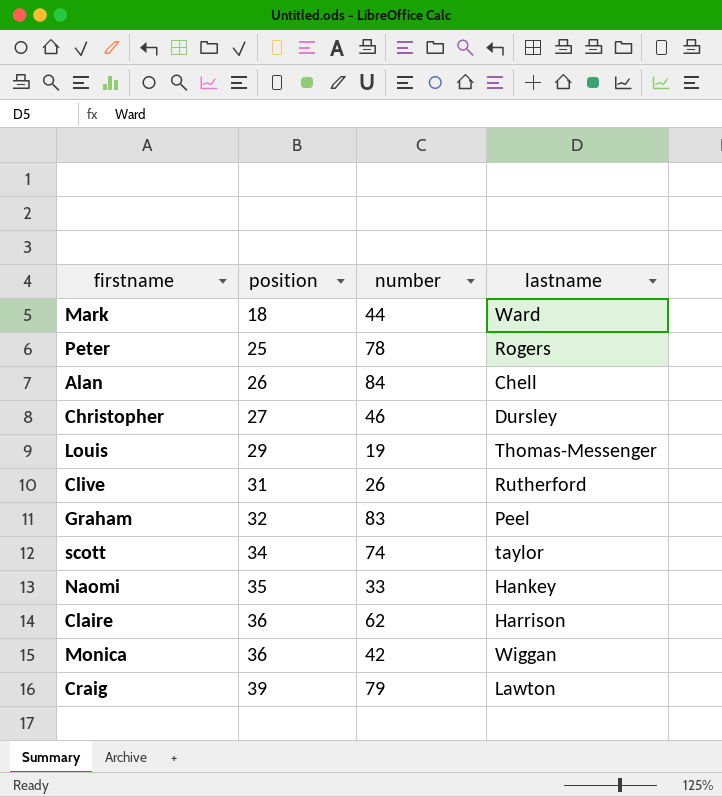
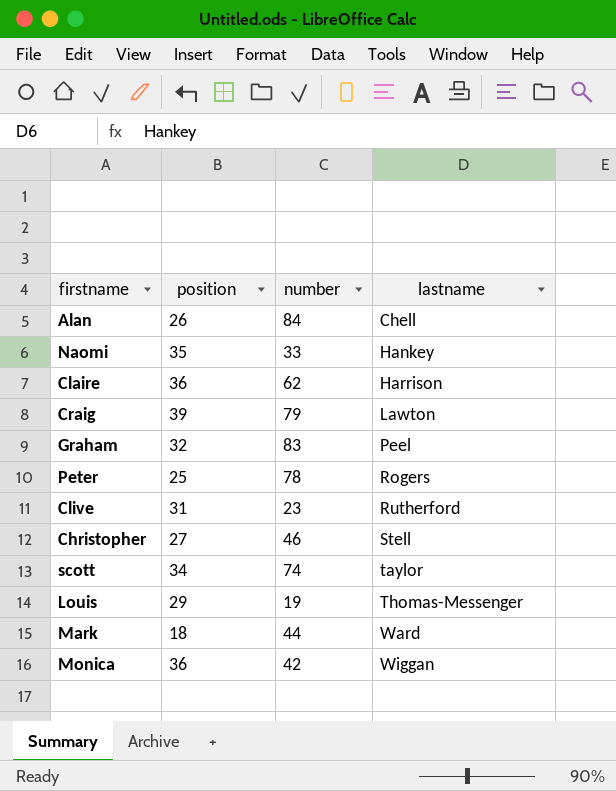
row order: position ascending -> lastname ascending
Clive | number: 26 -> 23
Christopher | lastname: Dursley -> Stell

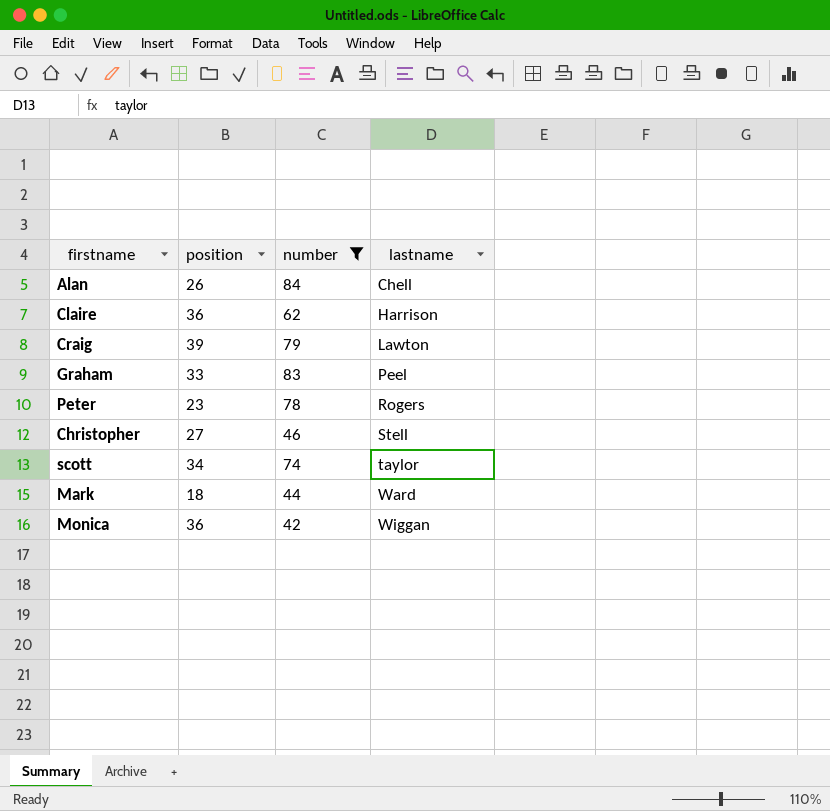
filter: none -> number >= 42
Graham | position: 32 -> 33
Peter | position: 25 -> 23

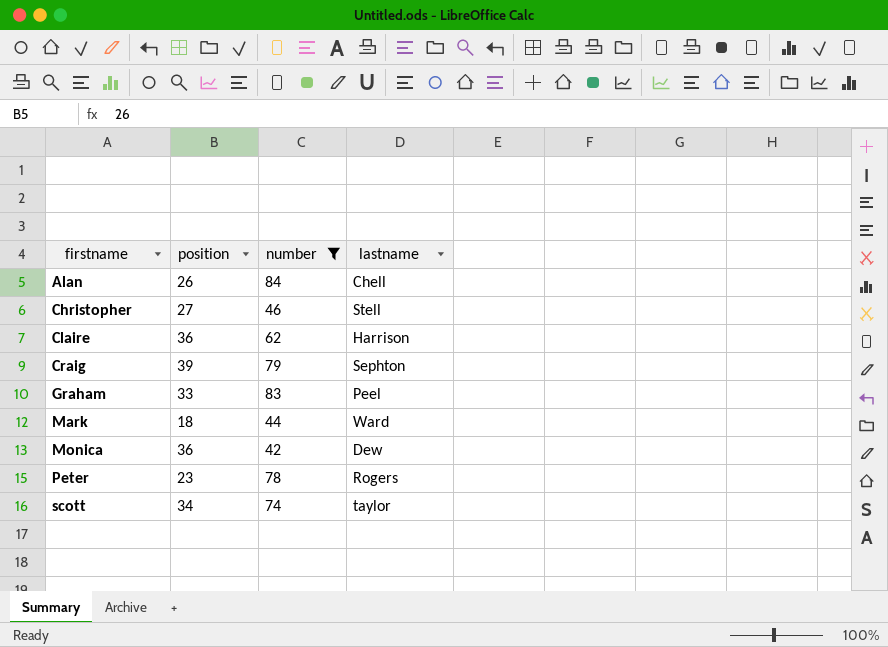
row order: lastname ascending -> firstname ascending
Craig | lastname: Lawton -> Sephton
Monica | lastname: Wiggan -> Dew

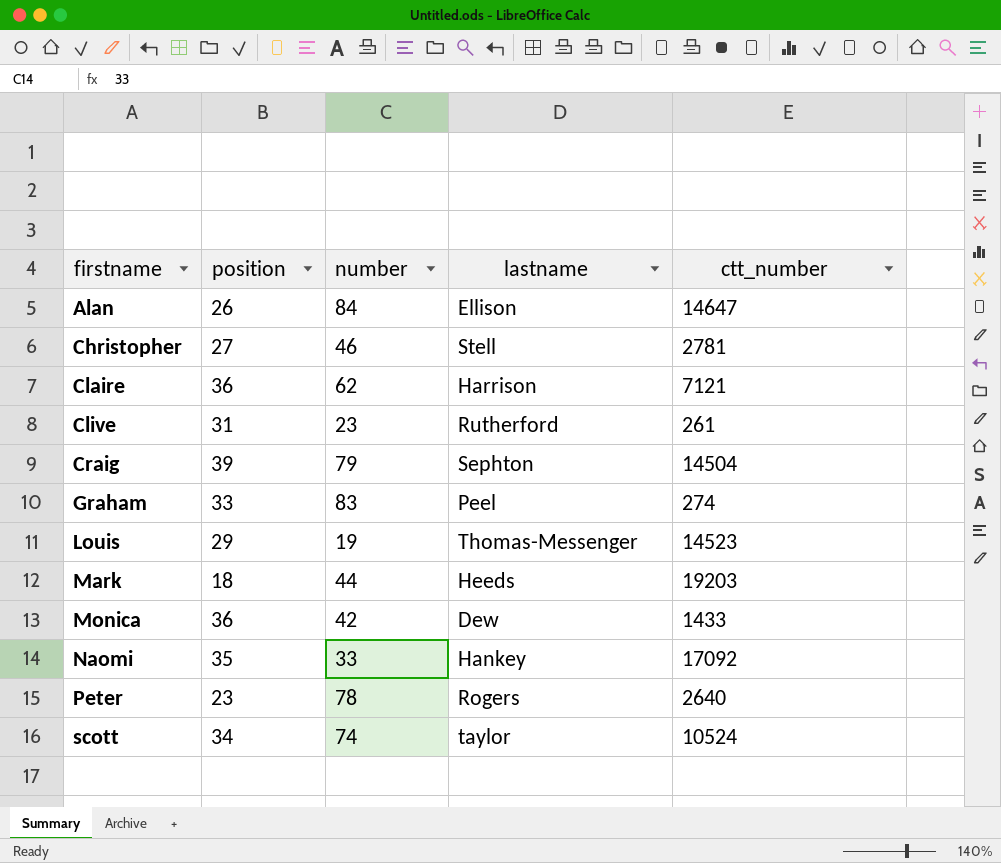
filter: number >= 42 -> none
column ctt_number | position: none -> 5
Alan | lastname: Chell -> Ellison
Mark | lastname: Ward -> Heeds

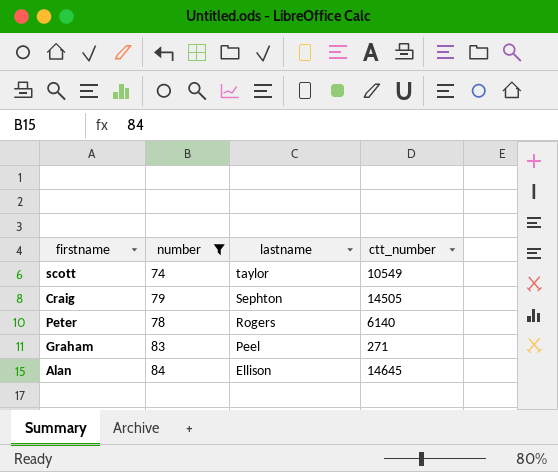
filter: none -> number >= 74
row order: firstname ascending -> lastname descending
column position | position: 2 -> none
scott | ctt_number: 10524 -> 10549
Craig | ctt_number: 14504 -> 14505
Peter | ctt_number: 2640 -> 6140
Graham | ctt_number: 274 -> 271
Alan | ctt_number: 14647 -> 14645

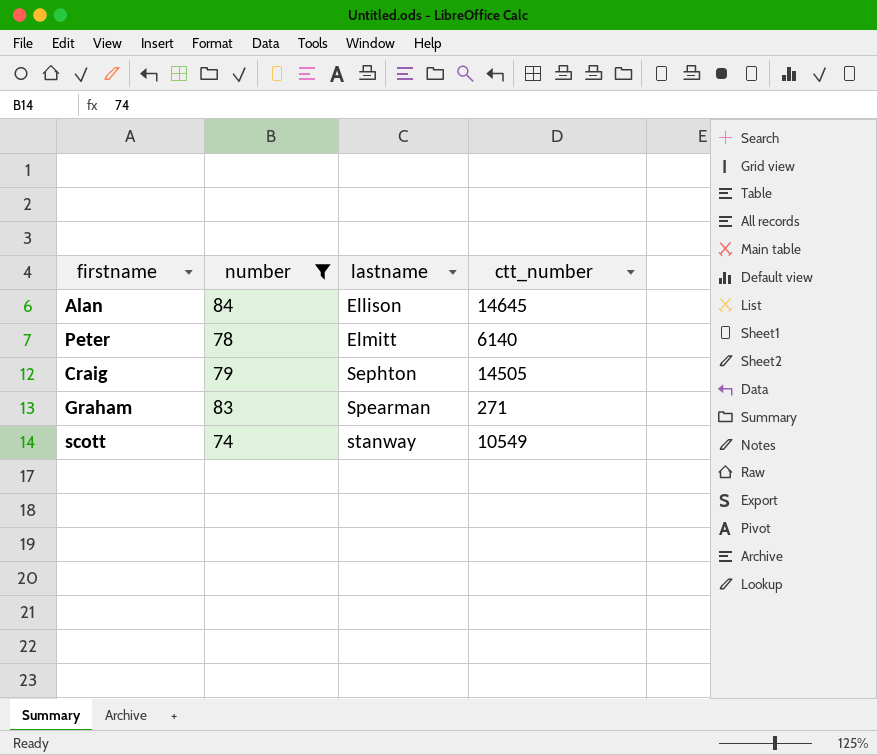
row order: lastname descending -> lastname ascending
Peter | lastname: Rogers -> Elmitt
Graham | lastname: Peel -> Spearman
scott | lastname: taylor -> stanway

